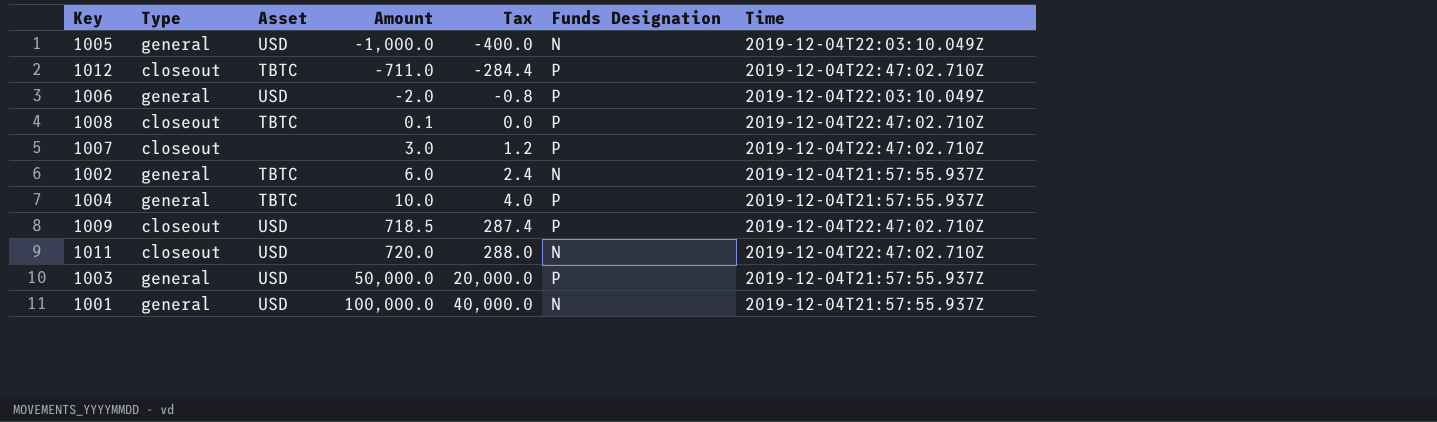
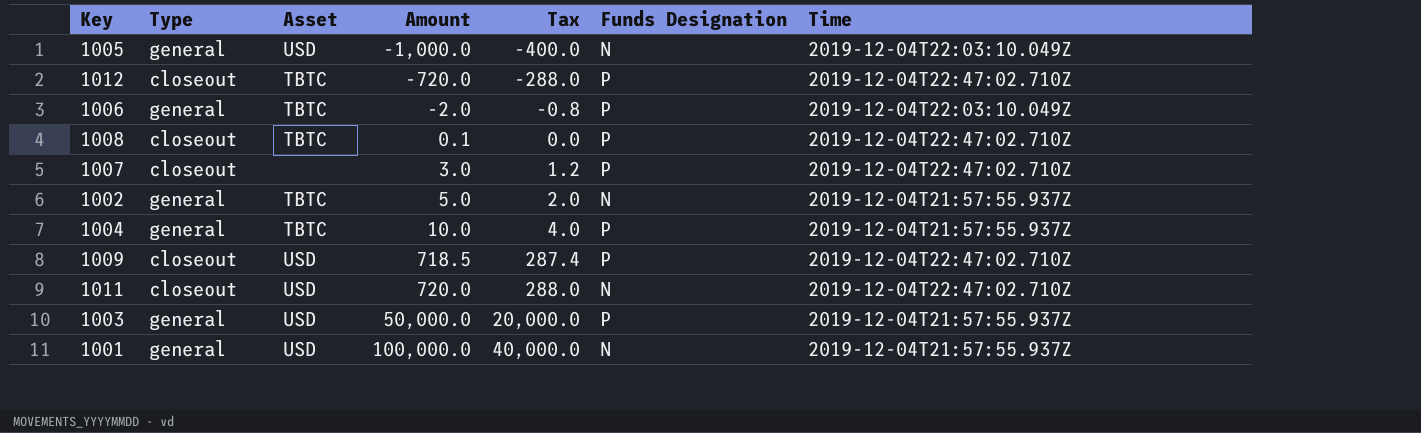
1012 | Amount: -711.0 -> -720.0
1012 | Tax: -284.4 -> -288.0
1006 | Asset: USD -> TBTC
1002 | Amount: 6.0 -> 5.0
1002 | Tax: 2.4 -> 2.0

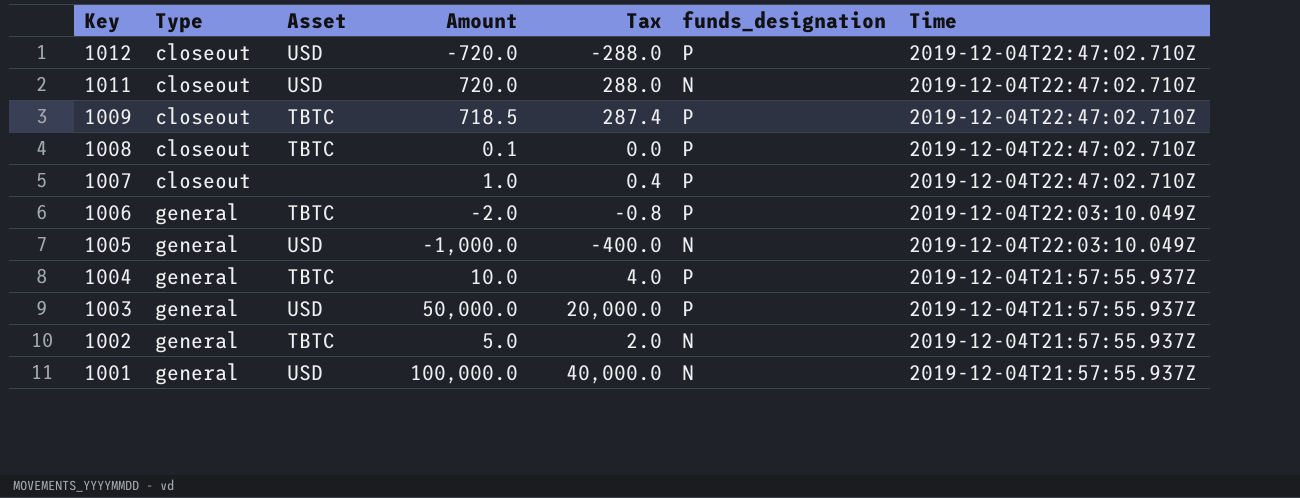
row order: Amount ascending -> Key descending
column name: Funds Designation -> funds_designation
1012 | Asset: TBTC -> USD
1009 | Asset: USD -> TBTC
1007 | Amount: 3.0 -> 1.0
1007 | Tax: 1.2 -> 0.4

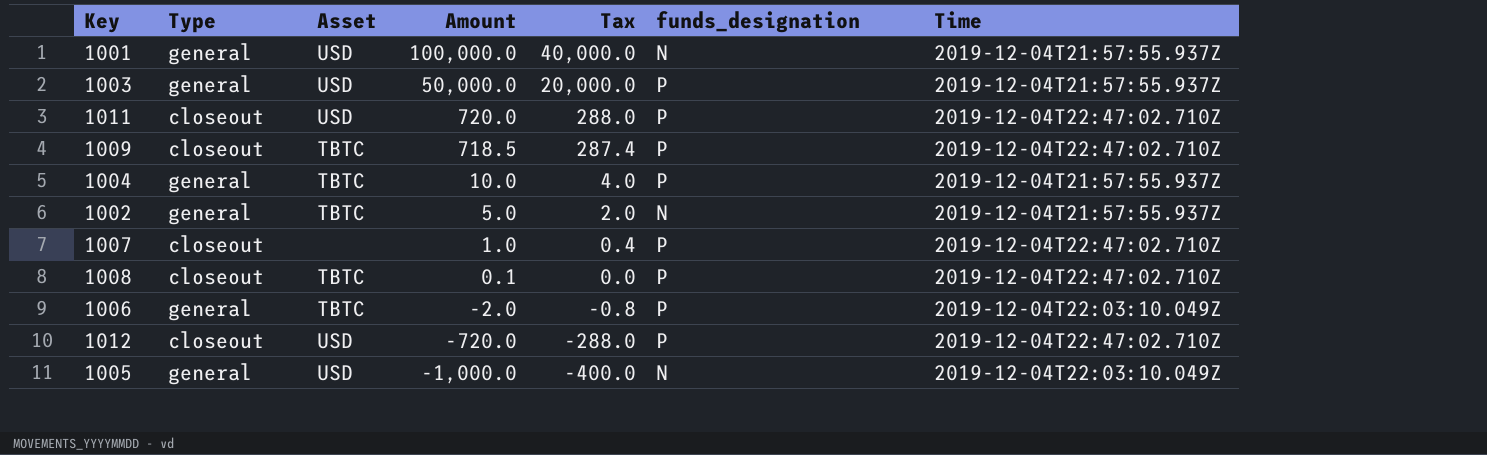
row order: Key descending -> Amount descending
1011 | funds_designation: N -> P

